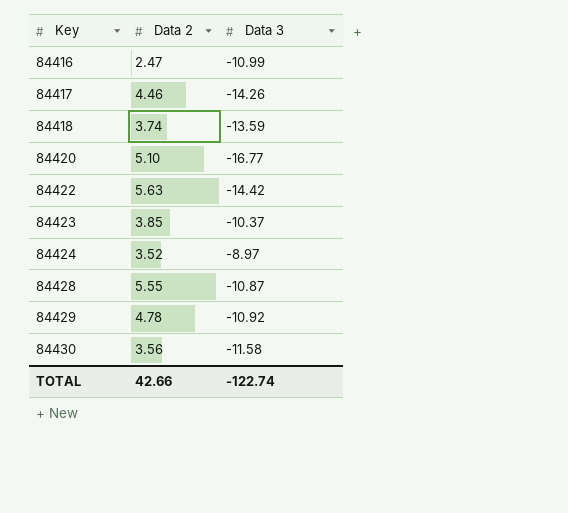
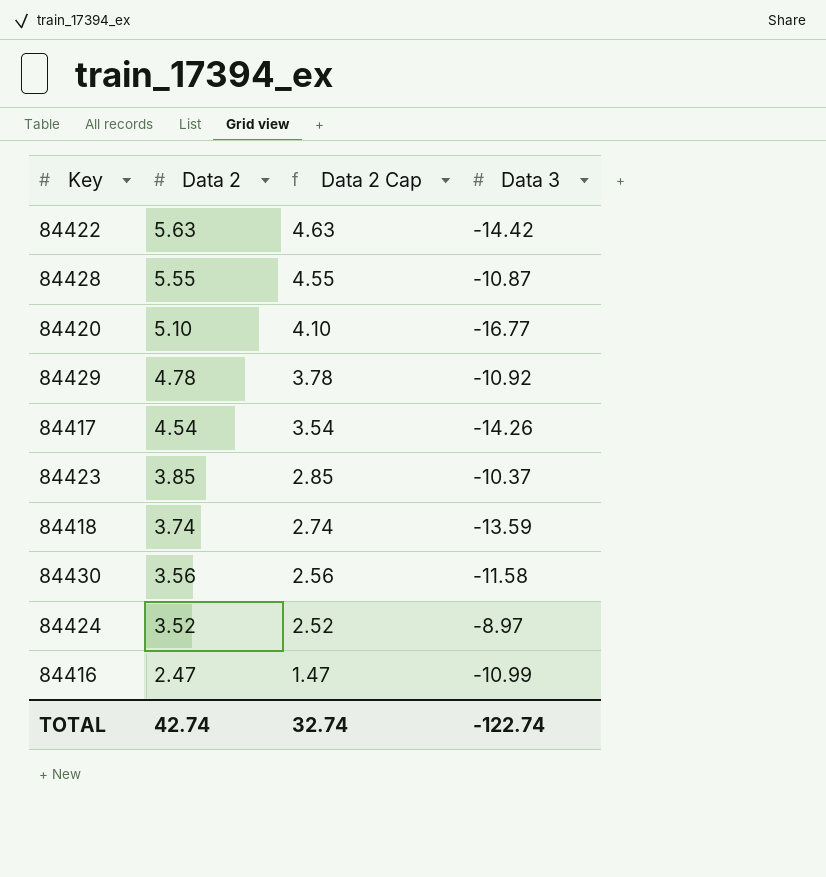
row order: Key ascending -> Data 2 descending
column Data 2 Cap | formula: none -> [Data 2] - 1
84417 | Data 2: 4.46 -> 4.54
TOTAL | Data 2: 42.66 -> 42.74

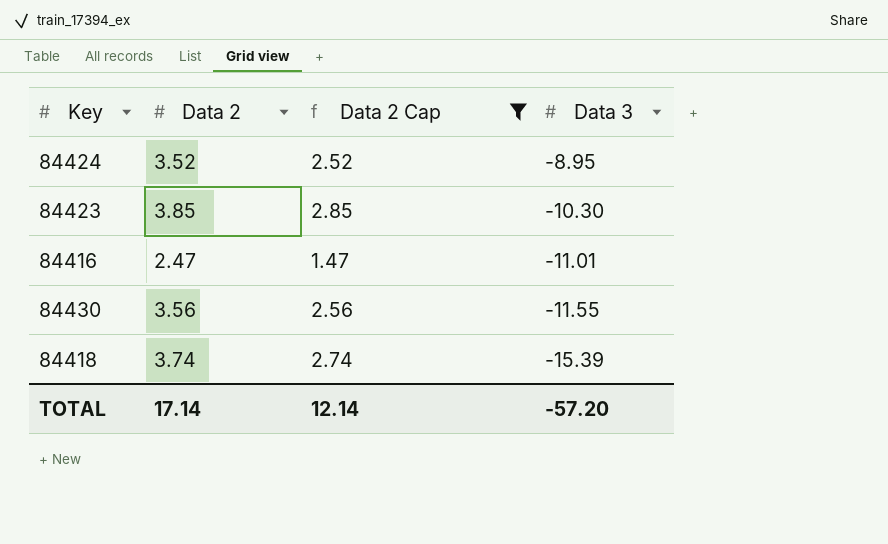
filter: none -> Data 2 Cap <= 2.85
row order: Data 2 descending -> Data 3 descending
84424 | Data 3: -8.97 -> -8.95
84423 | Data 3: -10.37 -> -10.30
84416 | Data 3: -10.99 -> -11.01
84430 | Data 3: -11.58 -> -11.55
84418 | Data 3: -13.59 -> -15.39
TOTAL | Data 2: 42.74 -> 17.14
TOTAL | Data 2 Cap: 32.74 -> 12.14
TOTAL | Data 3: -122.74 -> -57.20

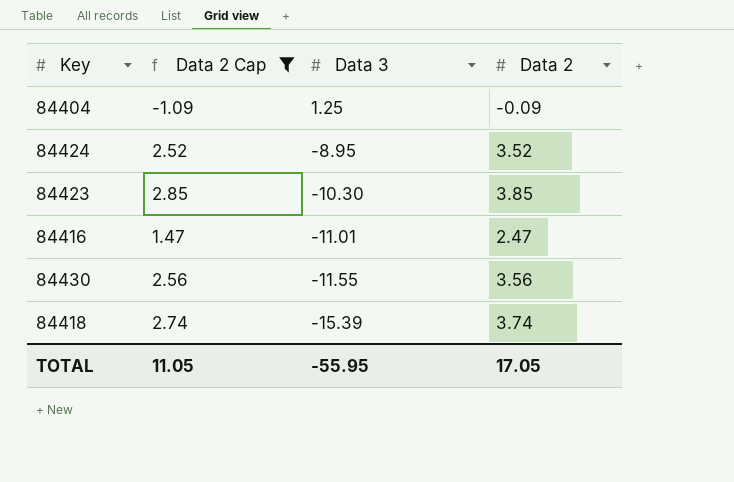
column Data 2 | position: 2 -> 4
row 84404: none -> -1.09 | 1.25 | -0.09
TOTAL | Data 2 Cap: 12.14 -> 11.05
TOTAL | Data 3: -57.20 -> -55.95
TOTAL | Data 2: 17.14 -> 17.05

